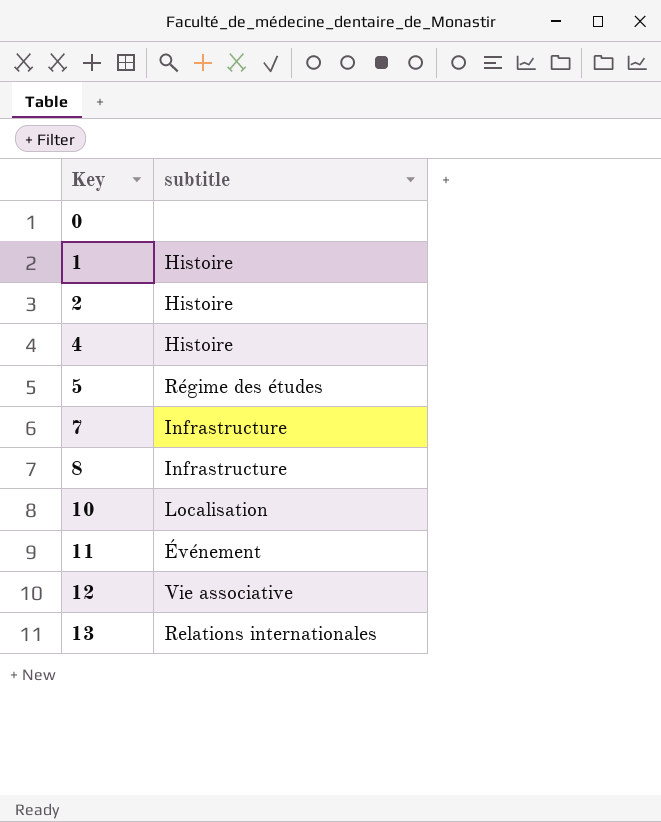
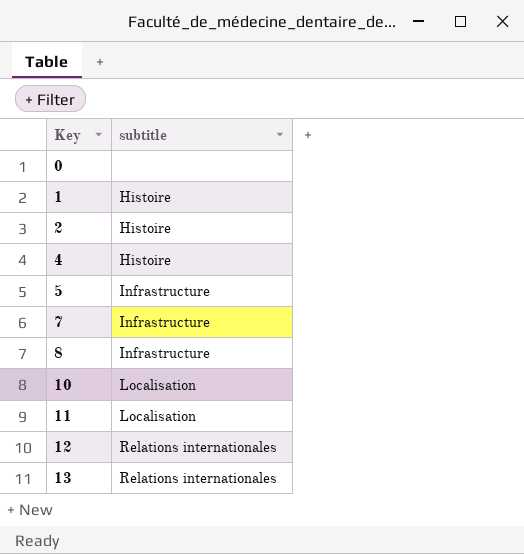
5 | subtitle: Régime des études -> Infrastructure
11 | subtitle: Événement -> Localisation
12 | subtitle: Vie associative -> Relations internationales

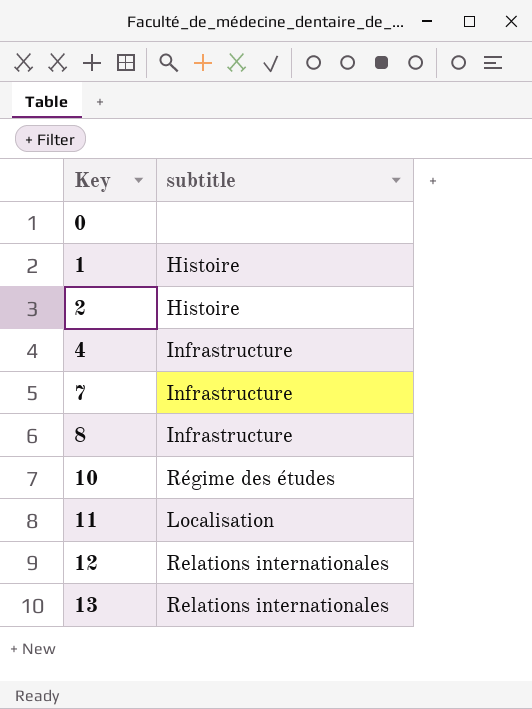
row 5: Infrastructure -> none
4 | subtitle: Histoire -> Infrastructure
10 | subtitle: Localisation -> Régime des études

